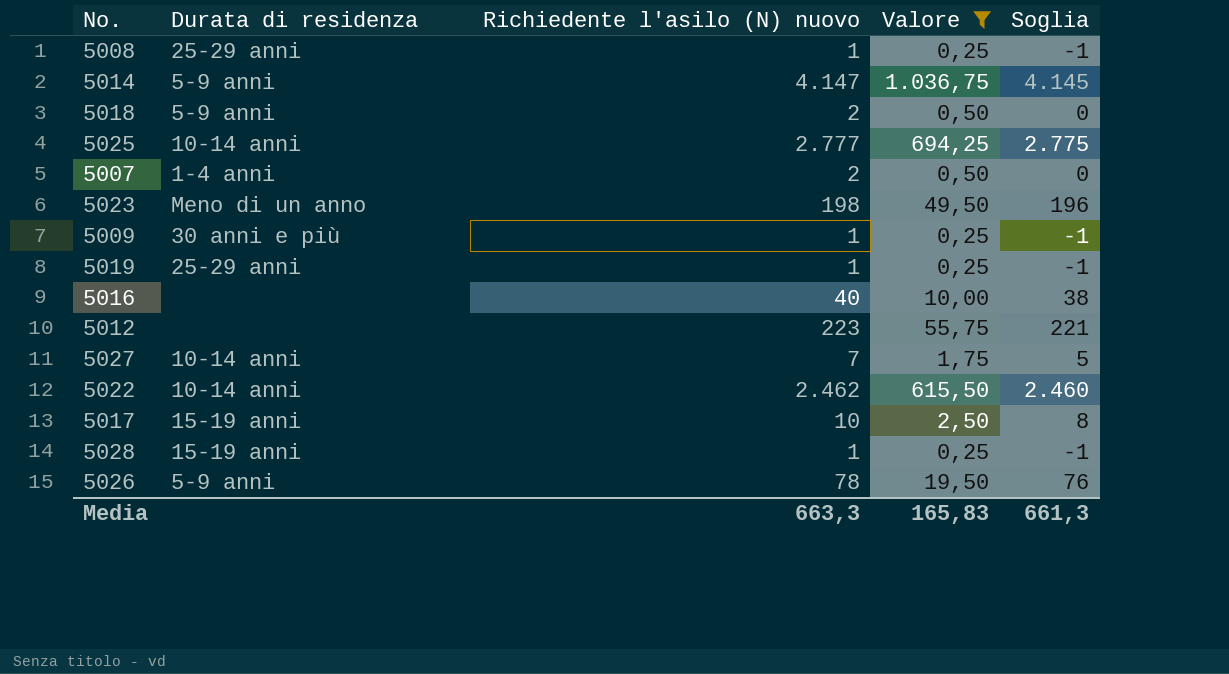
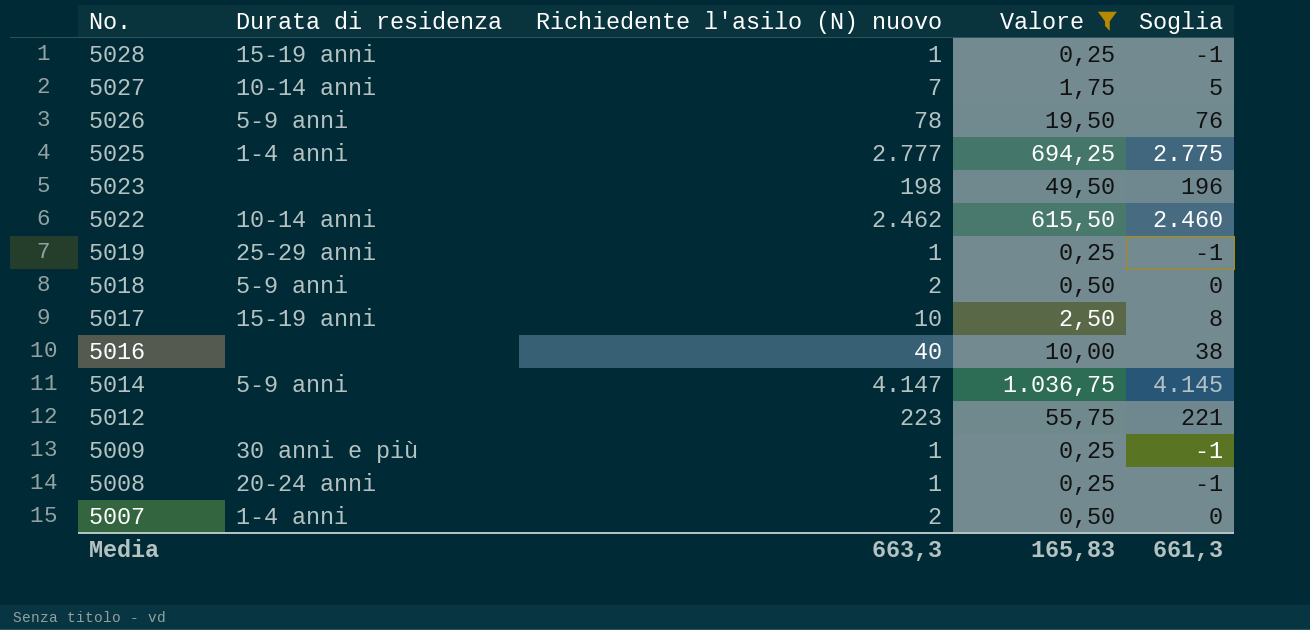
row order: none -> No. descending
5025 | Durata di residenza: 10-14 anni -> 1-4 anni
5023 | Durata di residenza: Meno di un anno -> none
5008 | Durata di residenza: 25-29 anni -> 20-24 anni

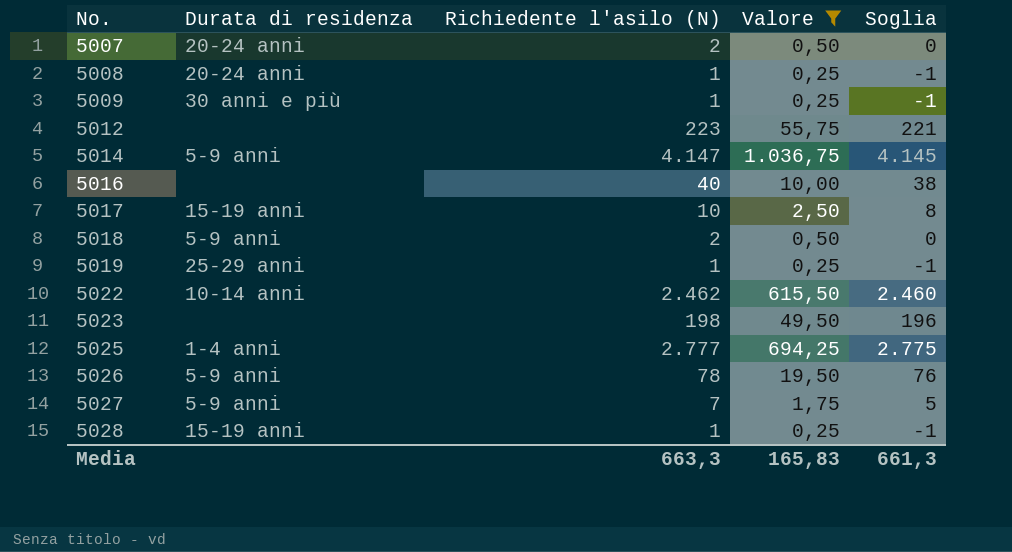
row order: No. descending -> No. ascending
column name: Richiedente l'asilo (N) nuovo -> Richiedente l'asilo (N)
5007 | Durata di residenza: 1-4 anni -> 20-24 anni
5027 | Durata di residenza: 10-14 anni -> 5-9 anni

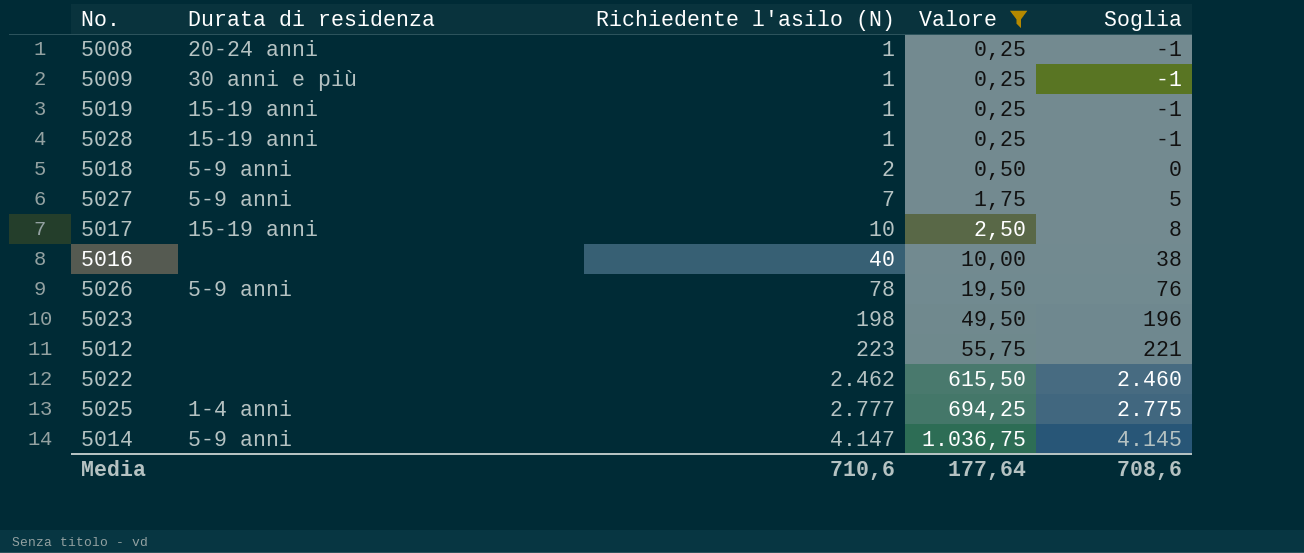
row order: No. ascending -> Richiedente l'asilo (N) ascending
row 5007: 20-24 anni | 2 | 0,50 | 0 -> none
5019 | Durata di residenza: 25-29 anni -> 15-19 anni
5022 | Durata di residenza: 10-14 anni -> none
Media | Richiedente l'asilo (N): 663,3 -> 710,6
Media | Valore: 165,83 -> 177,64
Media | Soglia: 661,3 -> 708,6

